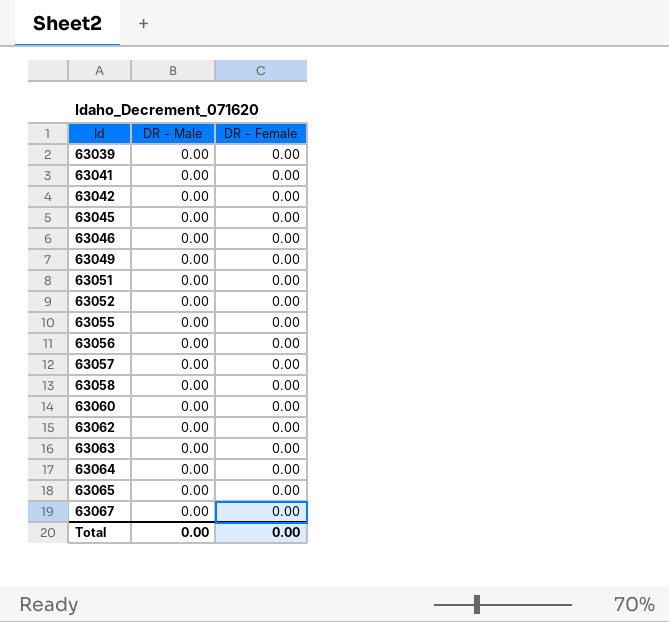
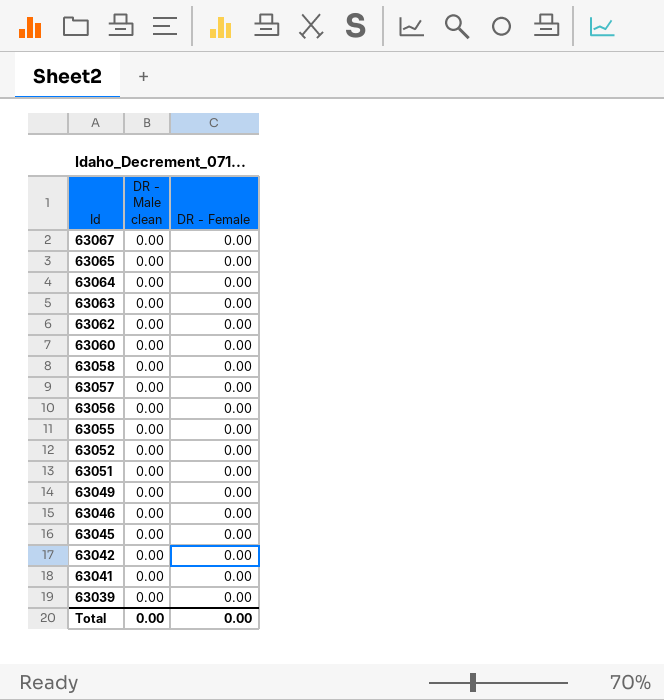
row order: Id ascending -> Id descending
column name: DR - Male -> DR - Male clean

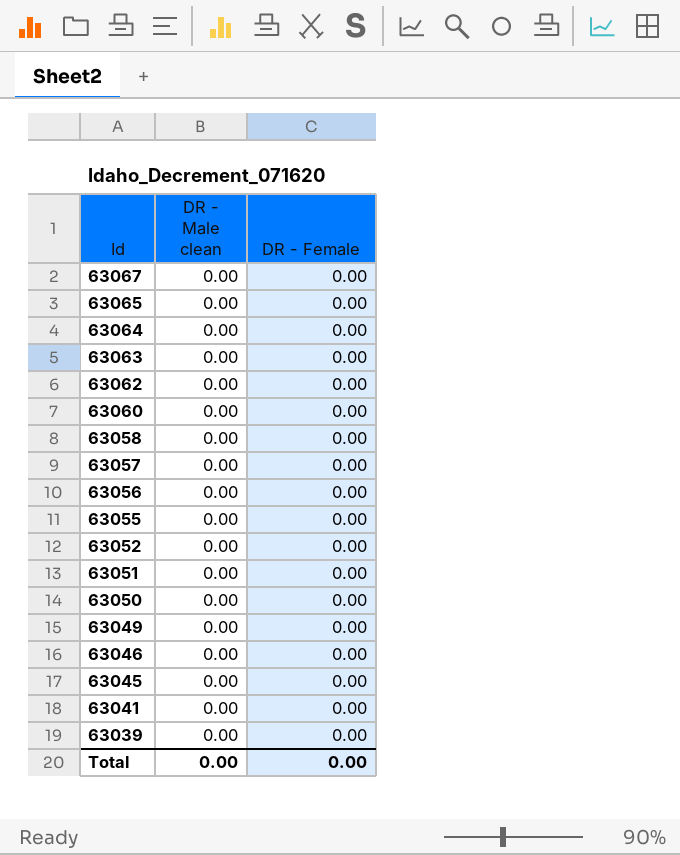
row 63042: 0.00 | 0.00 -> none
row 63050: none -> 0.00 | 0.00

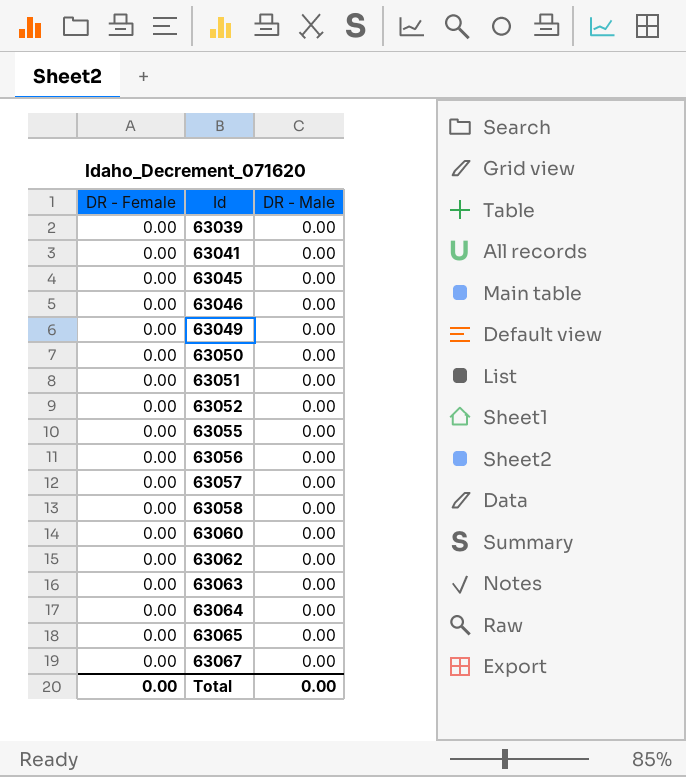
row order: Id descending -> Id ascending
column DR - Female | position: 3 -> 1
column name: DR - Male clean -> DR - Male

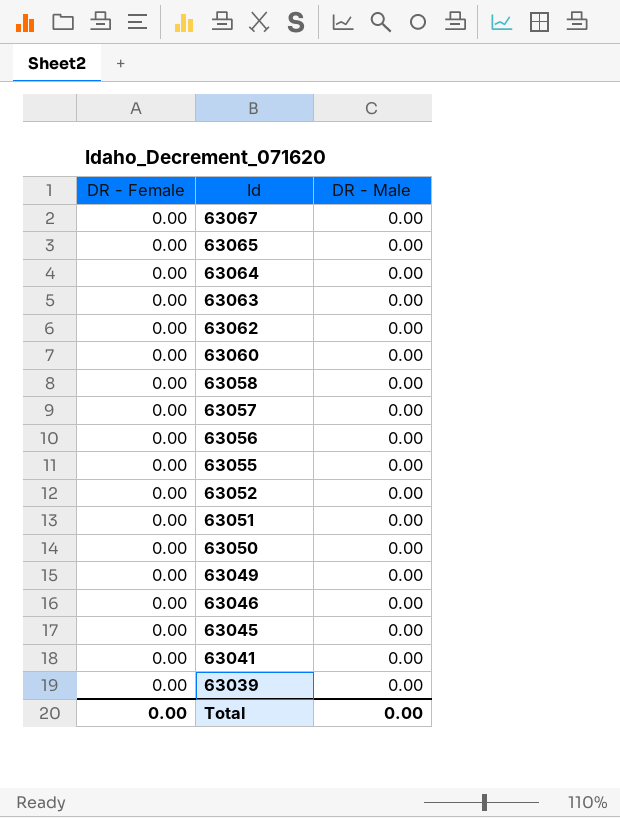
row order: Id ascending -> Id descending

